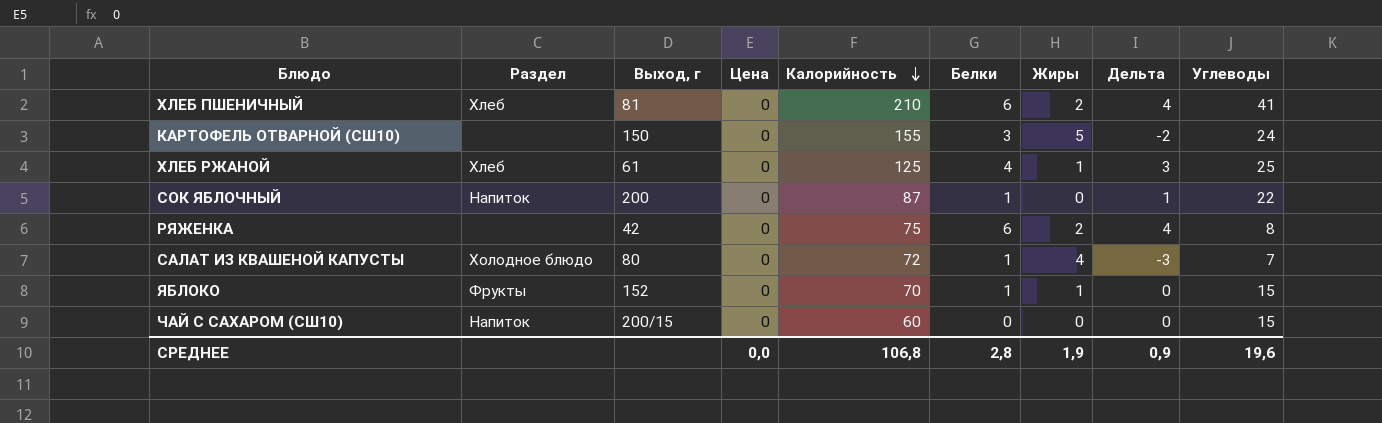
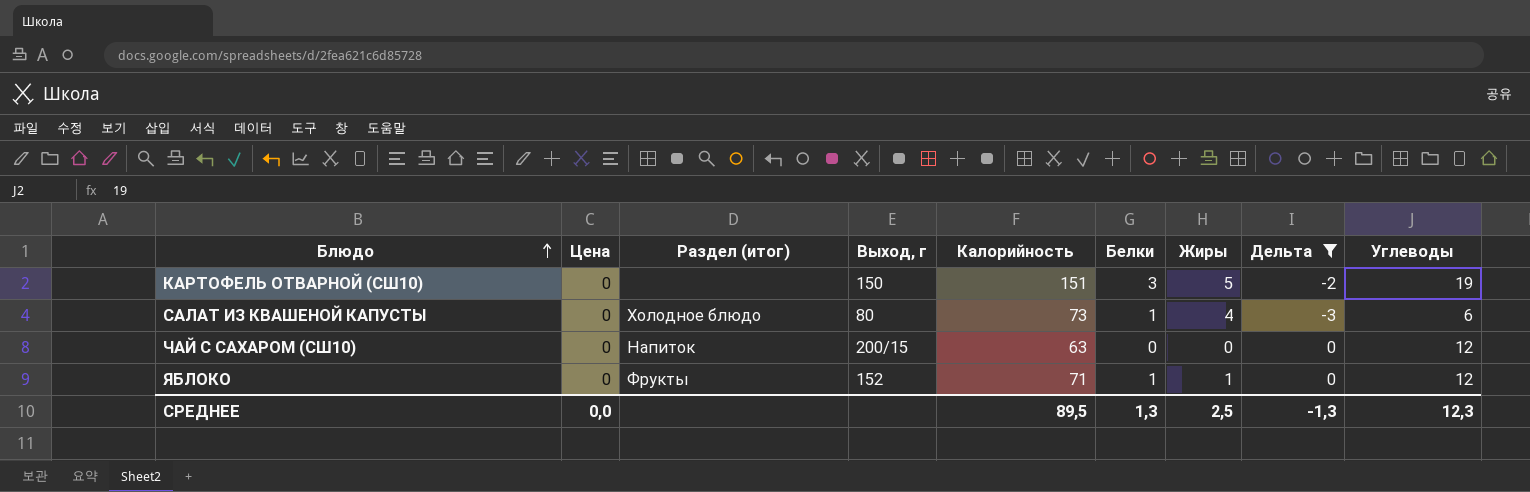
filter: none -> Дельта <= 0
row order: Калорийность descending -> Блюдо ascending
column Цена | position: 4 -> 2
column name: Раздел -> Раздел (итог)
КАРТОФЕЛЬ ОТВАРНОЙ (СШ10) | Калорийность: 155 -> 151
КАРТОФЕЛЬ ОТВАРНОЙ (СШ10) | Углеводы: 24 -> 19
САЛАТ ИЗ КВАШЕНОЙ КАПУСТЫ | Калорийность: 72 -> 73
САЛАТ ИЗ КВАШЕНОЙ КАПУСТЫ | Углеводы: 7 -> 6
ЧАЙ С САХАРОМ (СШ10) | Калорийность: 60 -> 63
ЧАЙ С САХАРОМ (СШ10) | Углеводы: 15 -> 12
ЯБЛОКО | Калорийность: 70 -> 71
ЯБЛОКО | Углеводы: 15 -> 12
СРЕДНЕЕ | Калорийность: 106,8 -> 89,5
СРЕДНЕЕ | Белки: 2,8 -> 1,3
СРЕДНЕЕ | Жиры: 1,9 -> 2,5
СРЕДНЕЕ | Дельта: 0,9 -> -1,3
СРЕДНЕЕ | Углеводы: 19,6 -> 12,3

